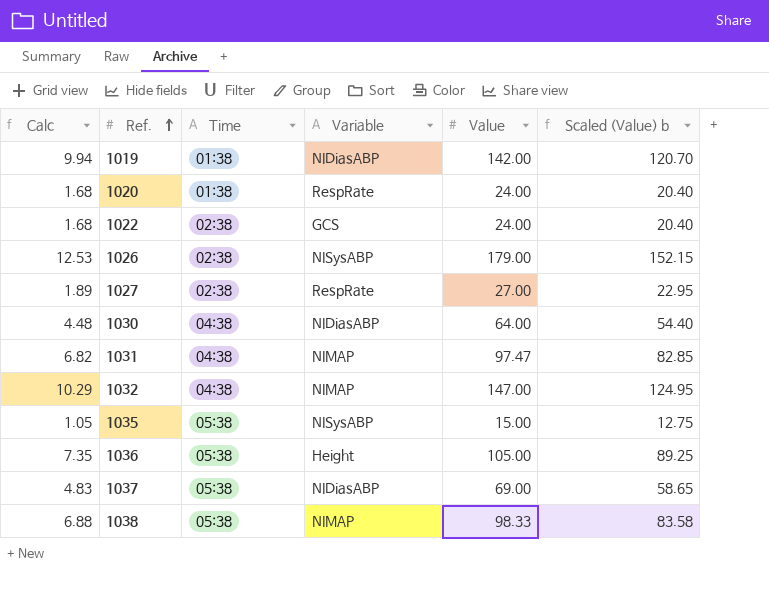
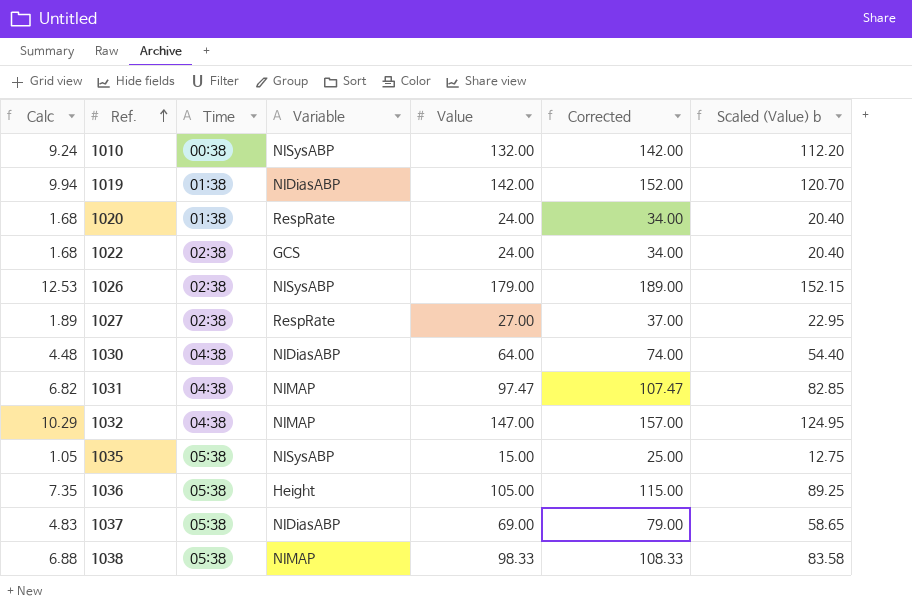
column Corrected | formula: none -> [Value] + 10
row 1010: none -> 9.24 | 00:38 | NISysABP | 132.00 | 142.00 | 112.20

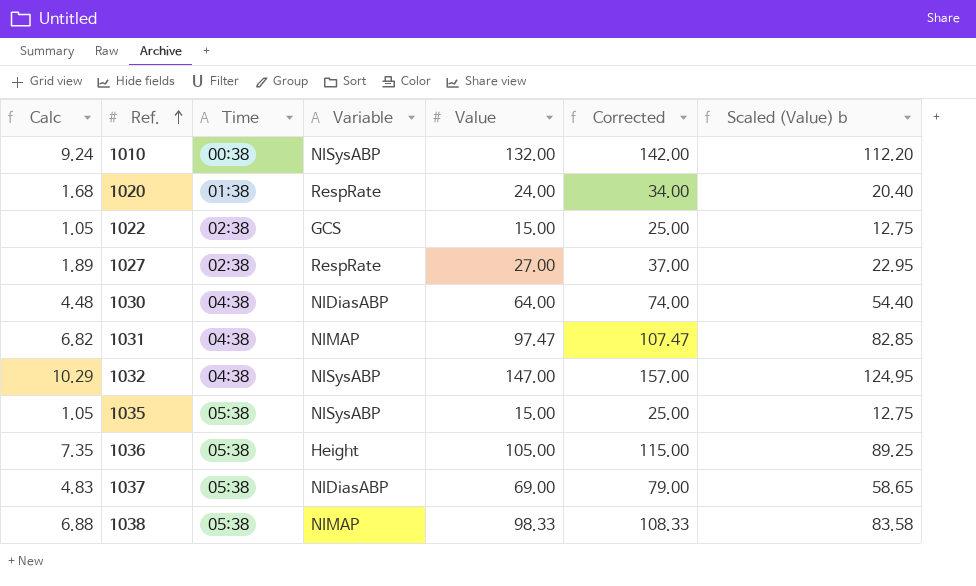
row 1019: 9.94 | 01:38 | NIDiasABP | 142.00 | 152.00 | 120.70 -> none
row 1026: 12.53 | 02:38 | NISysABP | 179.00 | 189.00 | 152.15 -> none
1022 | Calc: 1.68 -> 1.05
1022 | Value: 24.00 -> 15.00
1022 | Corrected: 34.00 -> 25.00
1022 | Scaled (Value) b: 20.40 -> 12.75
1032 | Variable: NIMAP -> NISysABP

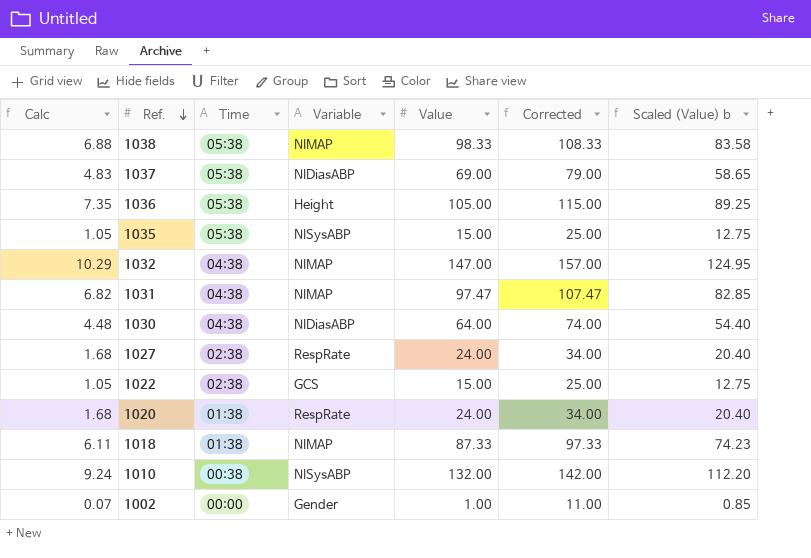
row order: Ref. ascending -> Ref. descending
1032 | Variable: NISysABP -> NIMAP
1027 | Calc: 1.89 -> 1.68
1027 | Value: 27.00 -> 24.00
1027 | Corrected: 37.00 -> 34.00
1027 | Scaled (Value) b: 22.95 -> 20.40
row 1018: none -> 6.11 | 01:38 | NIMAP | 87.33 | 97.33 | 74.23
row 1002: none -> 0.07 | 00:00 | Gender | 1.00 | 11.00 | 0.85

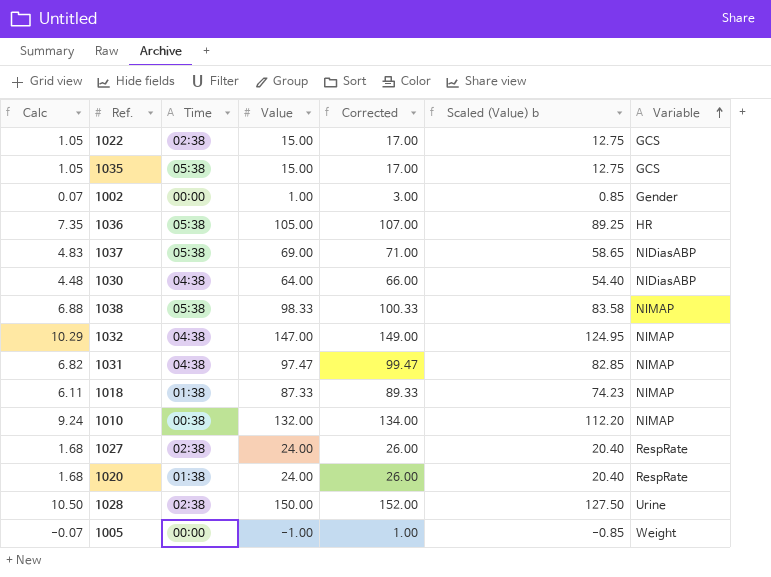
row order: Ref. descending -> Variable ascending
column Corrected | formula: [Value] + 10 -> [Value] + 2
column Variable | position: 4 -> 7
1035 | Variable: NISysABP -> GCS
1036 | Variable: Height -> HR
1010 | Variable: NISysABP -> NIMAP
row 1028: none -> 10.50 | 02:38 | 150.00 | 152.00 | 127.50 | Urine
row 1005: none -> -0.07 | 00:00 | -1.00 | 1.00 | -0.85 | Weight

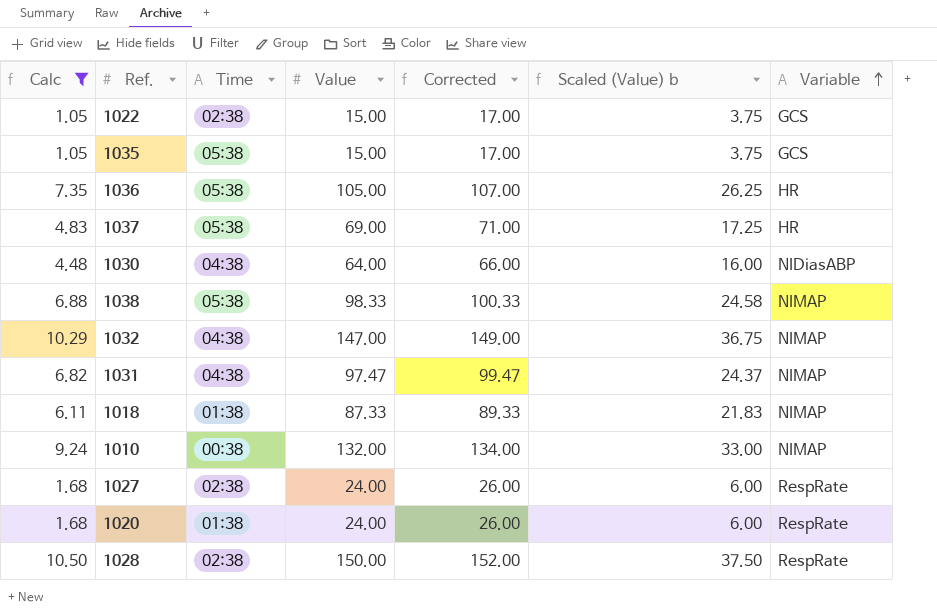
filter: none -> Calc >= 1.05
column Scaled (Value) b | formula: [Value] * 0.85 -> [Value] * 0.25
1037 | Variable: NIDiasABP -> HR
1028 | Variable: Urine -> RespRate

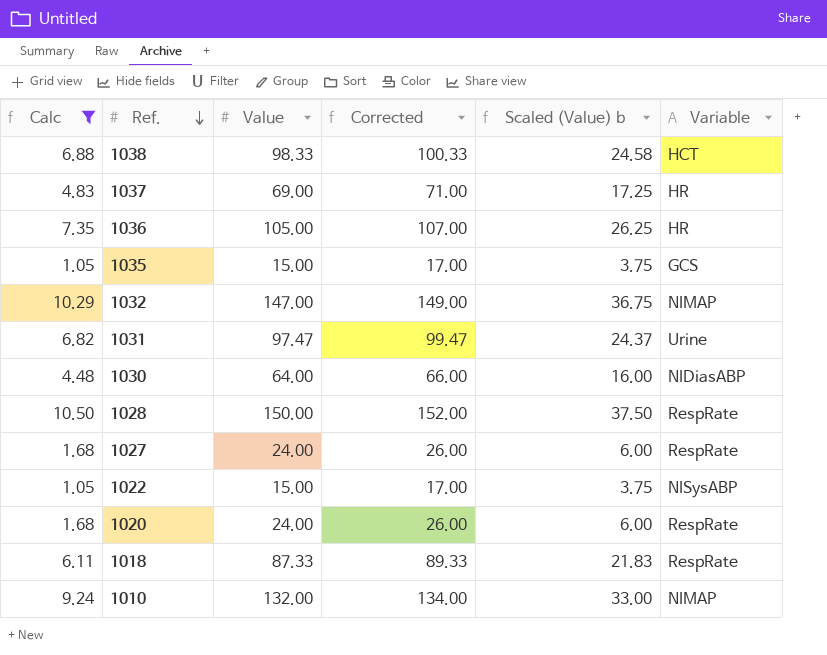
row order: Variable ascending -> Ref. descending
column Time | position: 3 -> none
1038 | Variable: NIMAP -> HCT
1031 | Variable: NIMAP -> Urine
1022 | Variable: GCS -> NISysABP
1018 | Variable: NIMAP -> RespRate

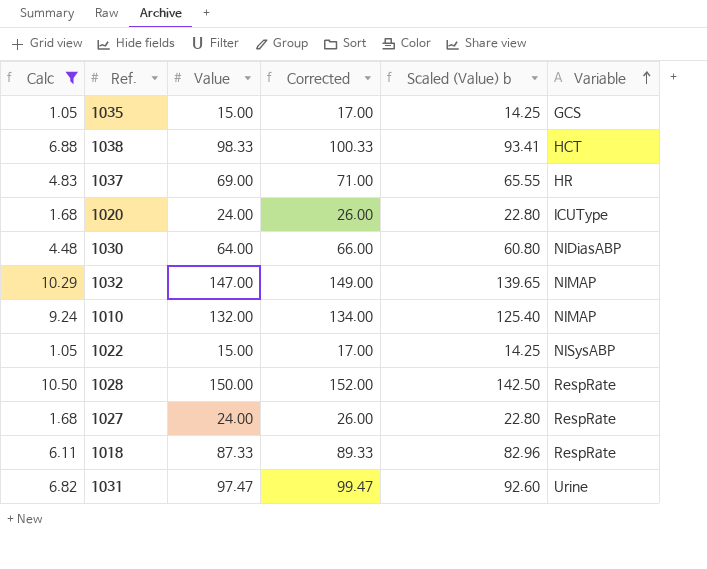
row order: Ref. descending -> Variable ascending
column Scaled (Value) b | formula: [Value] * 0.25 -> [Value] * 0.95
row 1036: 7.35 | 105.00 | 107.00 | 26.25 | HR -> none
1020 | Variable: RespRate -> ICUType

